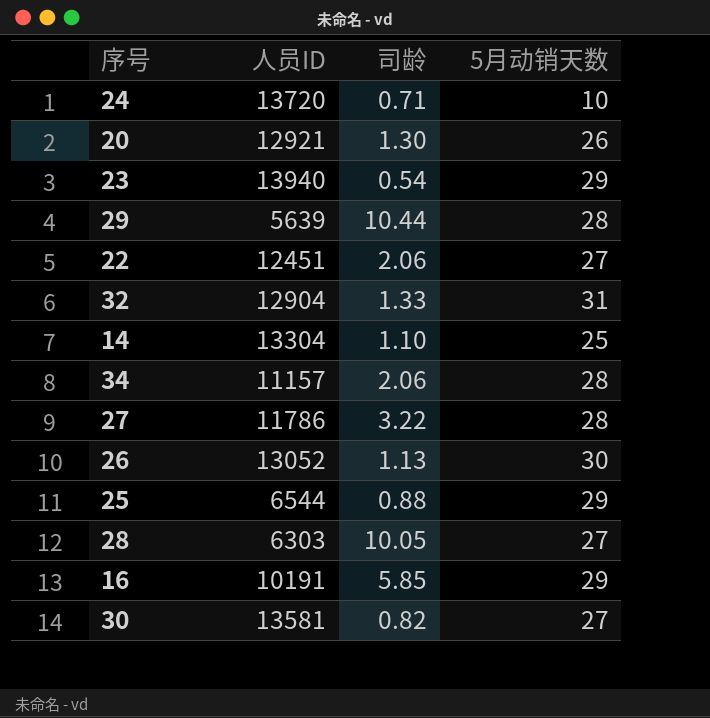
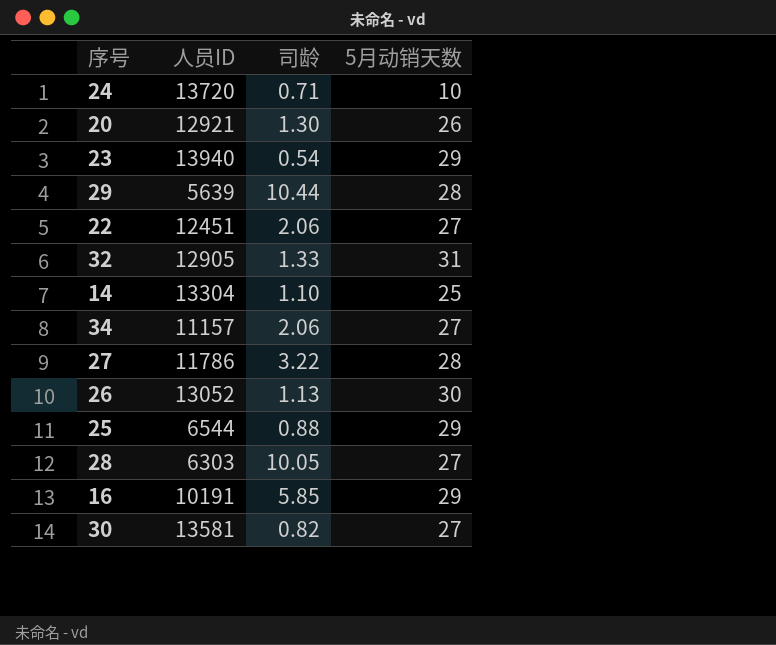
32 | 人员ID: 12904 -> 12905
34 | 5月动销天数: 28 -> 27

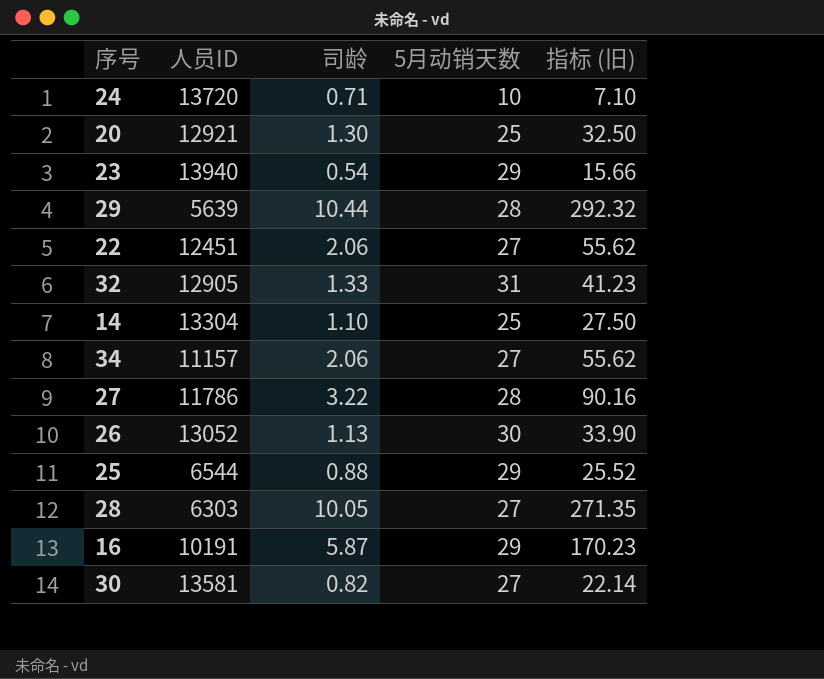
column 指标 (旧) | formula: none -> [司龄] * [5月动销天数]
20 | 5月动销天数: 26 -> 25
16 | 司龄: 5.85 -> 5.87

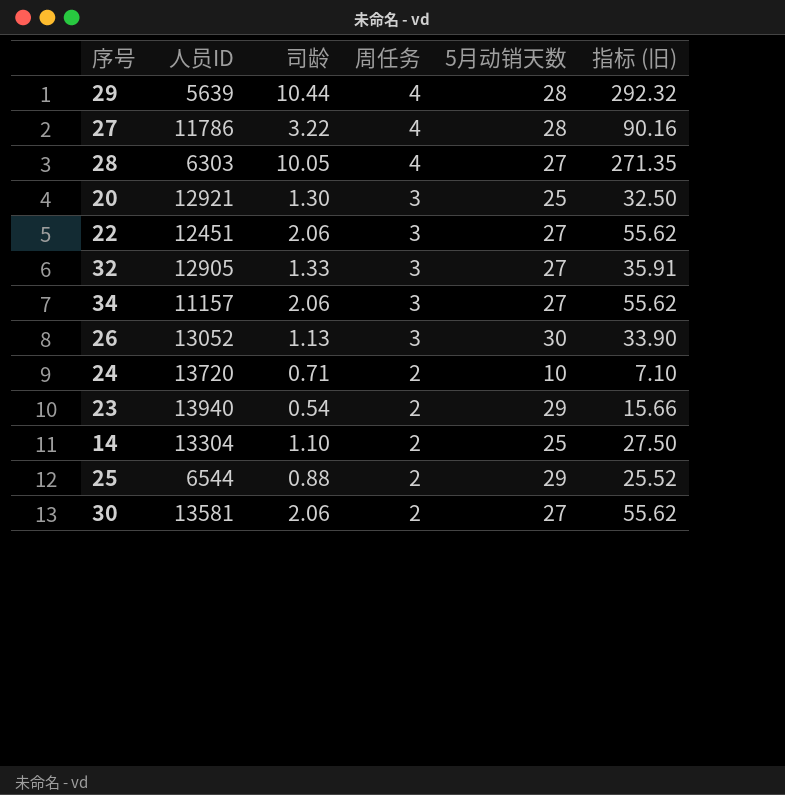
row order: none -> 周任务 descending
column 周任务 | position: none -> 4
row 16: 10191 | 5.87 | 29 | 170.23 -> none
32 | 5月动销天数: 31 -> 27
32 | 指标 (旧): 41.23 -> 35.91
30 | 司龄: 0.82 -> 2.06
30 | 指标 (旧): 22.14 -> 55.62

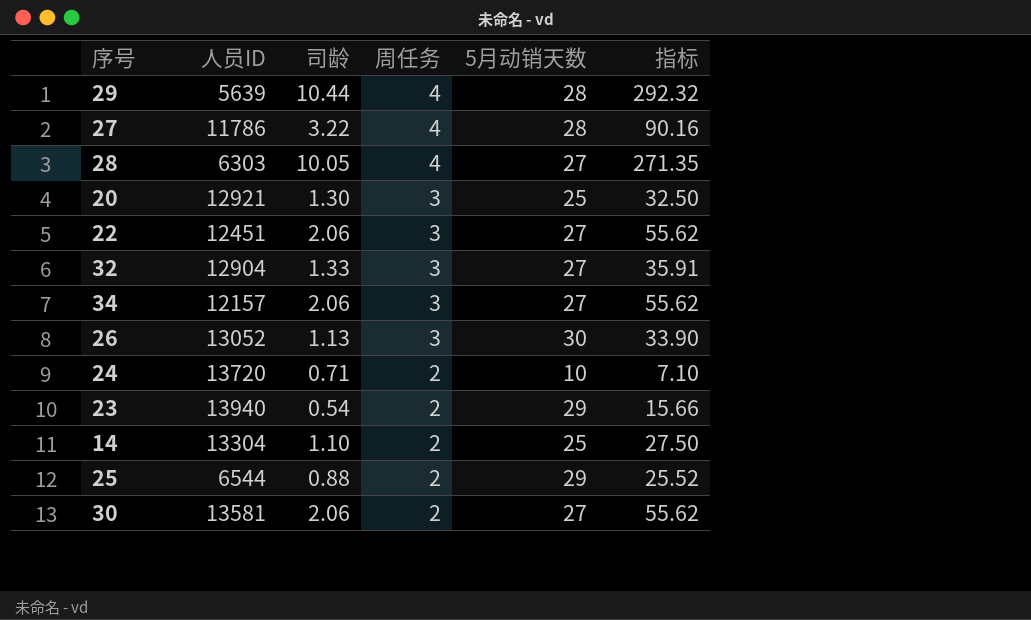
column name: 指标 (旧) -> 指标
32 | 人员ID: 12905 -> 12904
34 | 人员ID: 11157 -> 12157

